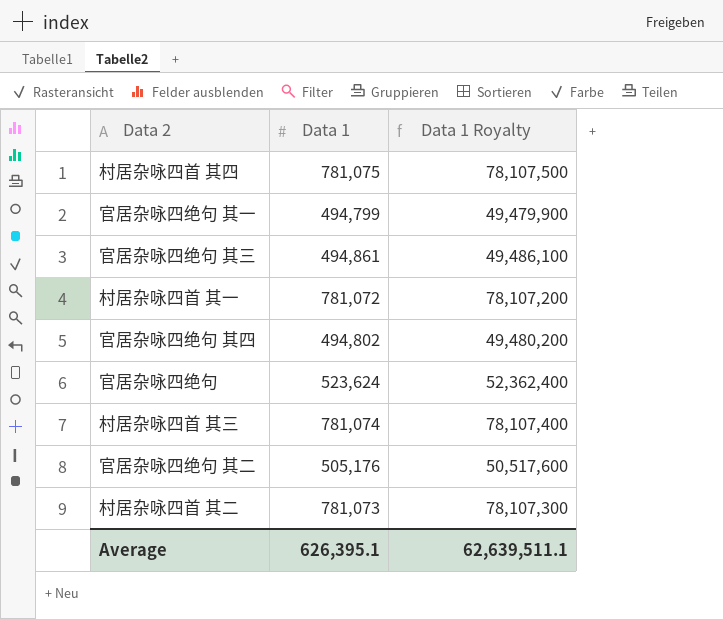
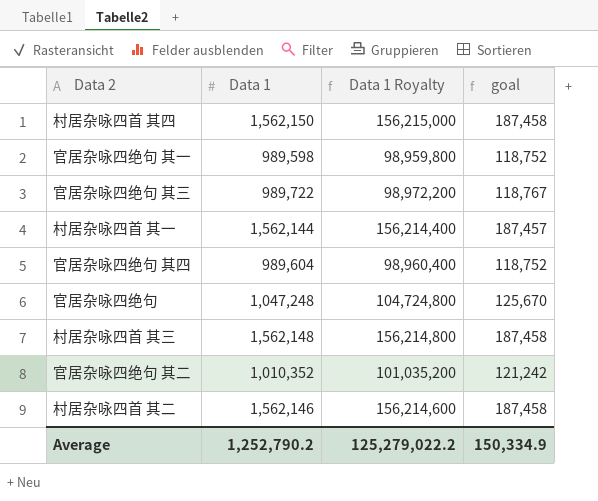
column goal | formula: none -> [Data 1] * 0.12
村居杂咏四首 其四 | Data 1: 781,075 -> 1,562,150
村居杂咏四首 其四 | Data 1 Royalty: 78,107,500 -> 156,215,000
官居杂咏四绝句 其一 | Data 1: 494,799 -> 989,598
官居杂咏四绝句 其一 | Data 1 Royalty: 49,479,900 -> 98,959,800
官居杂咏四绝句 其三 | Data 1: 494,861 -> 989,722
官居杂咏四绝句 其三 | Data 1 Royalty: 49,486,100 -> 98,972,200
村居杂咏四首 其一 | Data 1: 781,072 -> 1,562,144
村居杂咏四首 其一 | Data 1 Royalty: 78,107,200 -> 156,214,400
官居杂咏四绝句 其四 | Data 1: 494,802 -> 989,604
官居杂咏四绝句 其四 | Data 1 Royalty: 49,480,200 -> 98,960,400
官居杂咏四绝句 | Data 1: 523,624 -> 1,047,248
官居杂咏四绝句 | Data 1 Royalty: 52,362,400 -> 104,724,800
村居杂咏四首 其三 | Data 1: 781,074 -> 1,562,148
村居杂咏四首 其三 | Data 1 Royalty: 78,107,400 -> 156,214,800
官居杂咏四绝句 其二 | Data 1: 505,176 -> 1,010,352
官居杂咏四绝句 其二 | Data 1 Royalty: 50,517,600 -> 101,035,200
村居杂咏四首 其二 | Data 1: 781,073 -> 1,562,146
村居杂咏四首 其二 | Data 1 Royalty: 78,107,300 -> 156,214,600
Average | Data 1: 626,395.1 -> 1,252,790.2
Average | Data 1 Royalty: 62,639,511.1 -> 125,279,022.2

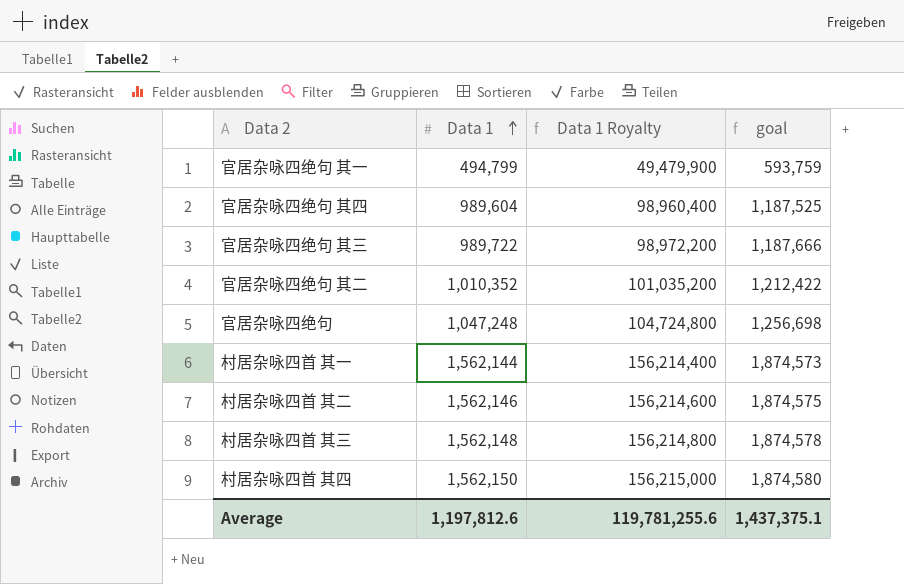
row order: none -> Data 1 ascending
column goal | formula: [Data 1] * 0.12 -> [Data 1] * 1.2
官居杂咏四绝句 其一 | Data 1: 989,598 -> 494,799
官居杂咏四绝句 其一 | Data 1 Royalty: 98,959,800 -> 49,479,900
Average | Data 1: 1,252,790.2 -> 1,197,812.6
Average | Data 1 Royalty: 125,279,022.2 -> 119,781,255.6
Average | goal: 150,334.9 -> 1,437,375.1

